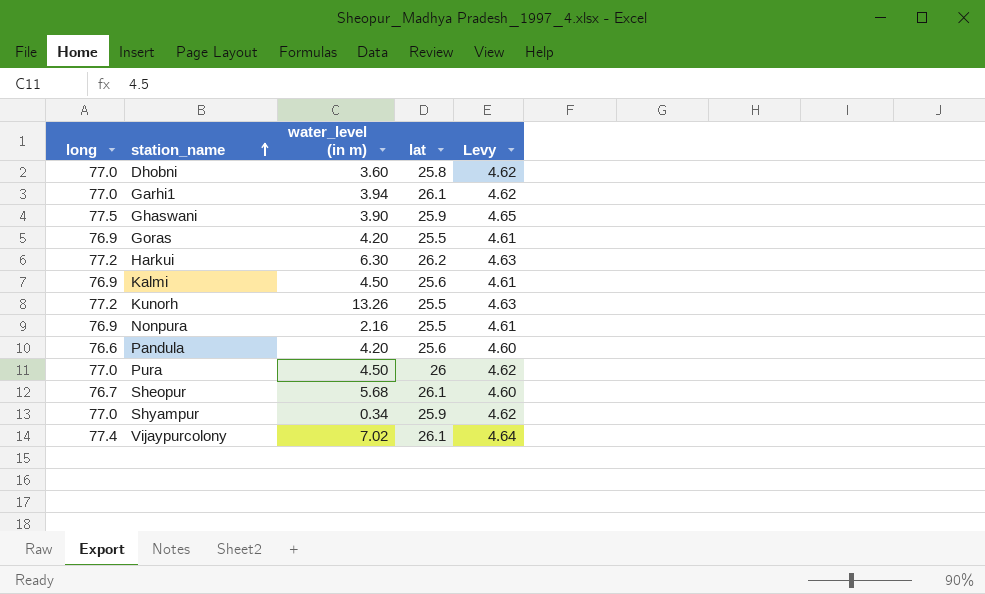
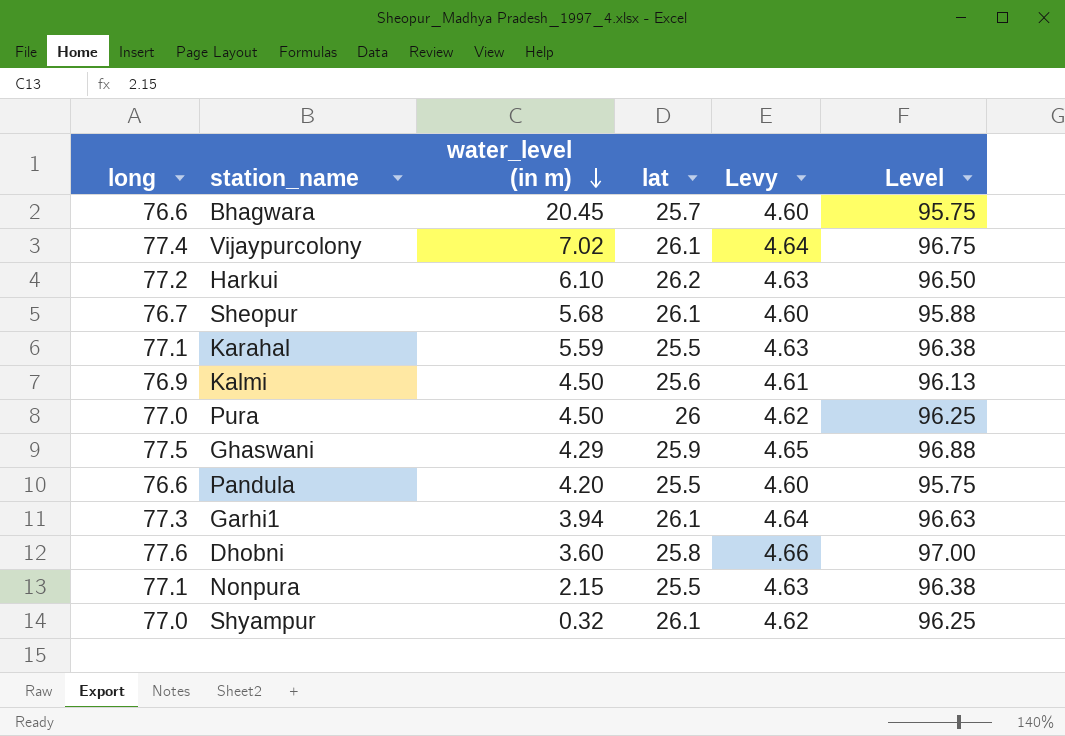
row order: station_name ascending -> water_level (in m) descending
column Level | formula: none -> [long] * 1.25
row Goras: 76.9 | 4.20 | 25.5 | 4.61 -> none
row Kunorh: 77.2 | 13.26 | 25.5 | 4.63 -> none
row Bhagwara: none -> 76.6 | 20.45 | 25.7 | 4.60 | 95.75
Harkui | water_level (in m): 6.30 -> 6.10
row Karahal: none -> 77.1 | 5.59 | 25.5 | 4.63 | 96.38
Ghaswani | water_level (in m): 3.90 -> 4.29
Pandula | lat: 25.6 -> 25.5
Garhi1 | long: 77.0 -> 77.3
Garhi1 | Levy: 4.62 -> 4.64
Dhobni | long: 77.0 -> 77.6
Dhobni | Levy: 4.62 -> 4.66
Nonpura | long: 76.9 -> 77.1
Nonpura | water_level (in m): 2.16 -> 2.15
Nonpura | Levy: 4.61 -> 4.63
Shyampur | water_level (in m): 0.34 -> 0.32
Shyampur | lat: 25.9 -> 26.1

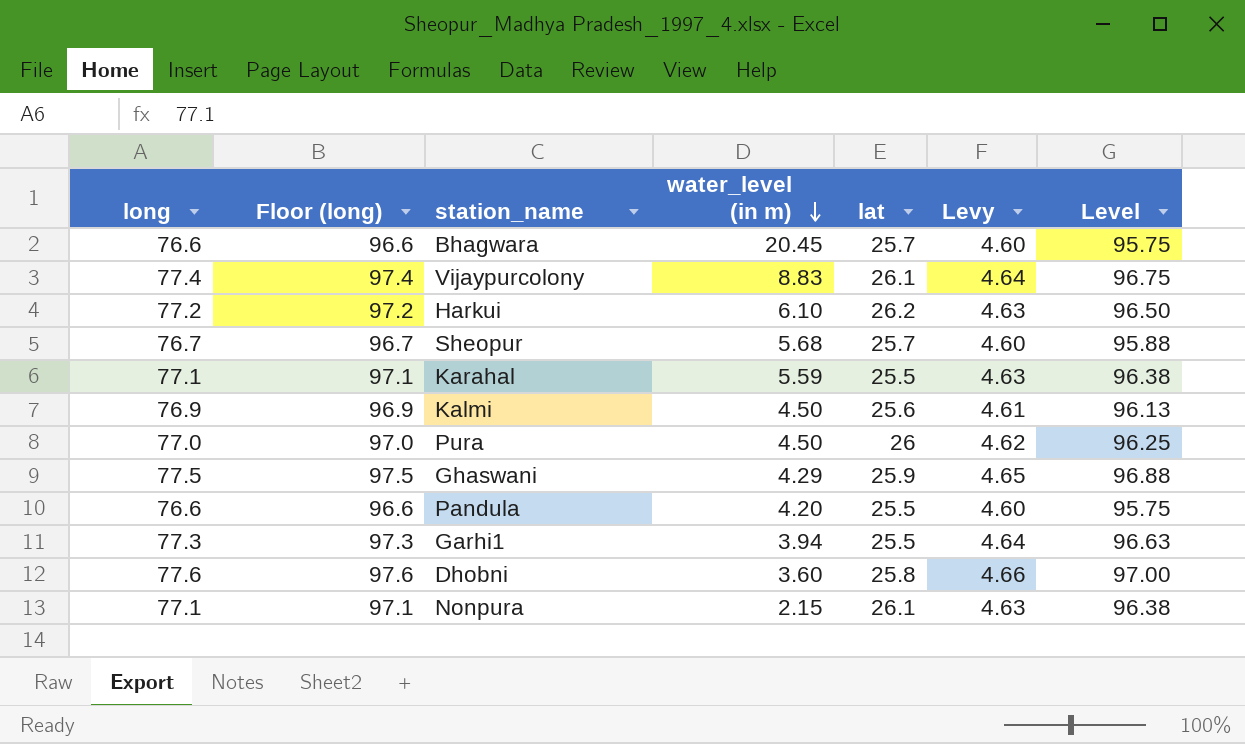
column Floor (long) | formula: none -> [long] + 20
row Shyampur: 77.0 | 0.32 | 26.1 | 4.62 | 96.25 -> none
Vijaypurcolony | water_level (in m): 7.02 -> 8.83
Sheopur | lat: 26.1 -> 25.7
Garhi1 | lat: 26.1 -> 25.5
Nonpura | lat: 25.5 -> 26.1

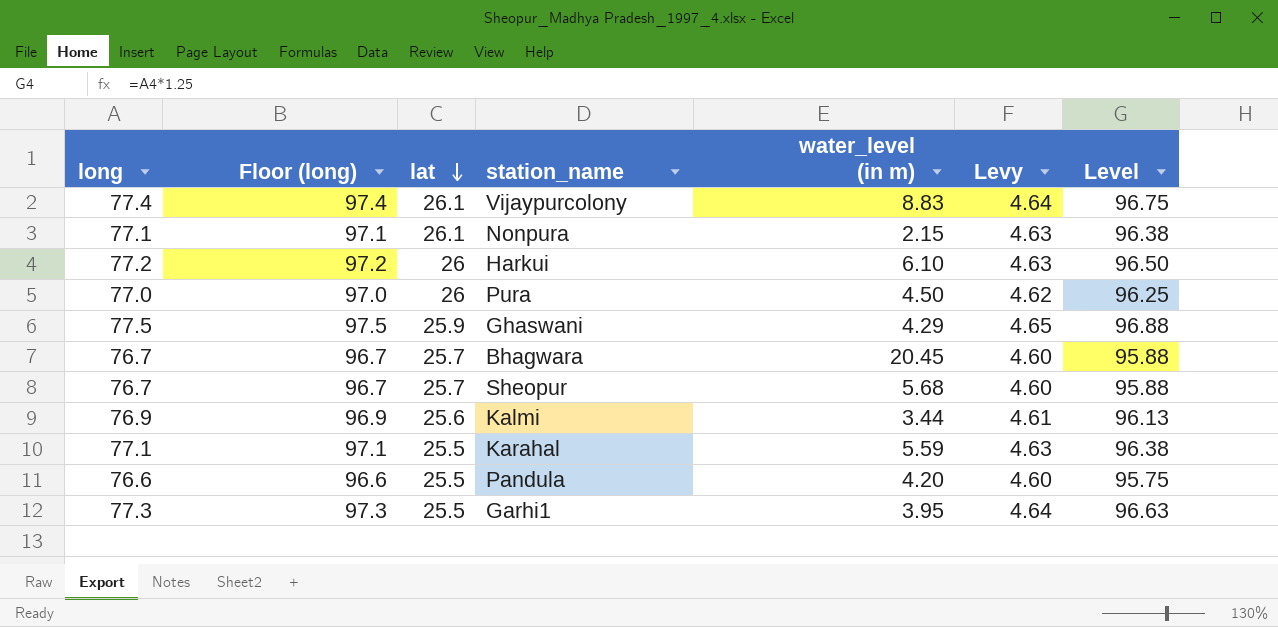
row order: water_level (in m) descending -> lat descending
column lat | position: 5 -> 3
row Dhobni: 77.6 | 97.6 | 3.60 | 25.8 | 4.66 | 97.00 -> none
Harkui | lat: 26.2 -> 26
Bhagwara | long: 76.6 -> 76.7
Bhagwara | Floor (long): 96.6 -> 96.7
Bhagwara | Level: 95.75 -> 95.88
Kalmi | water_level (in m): 4.50 -> 3.44
Garhi1 | water_level (in m): 3.94 -> 3.95

